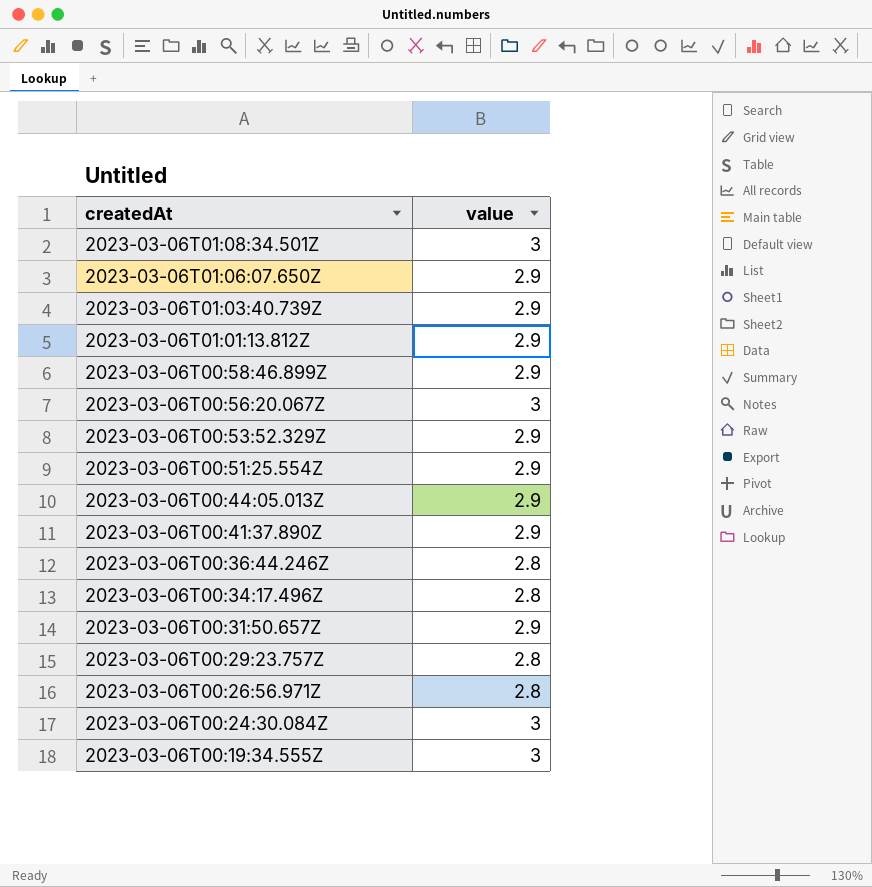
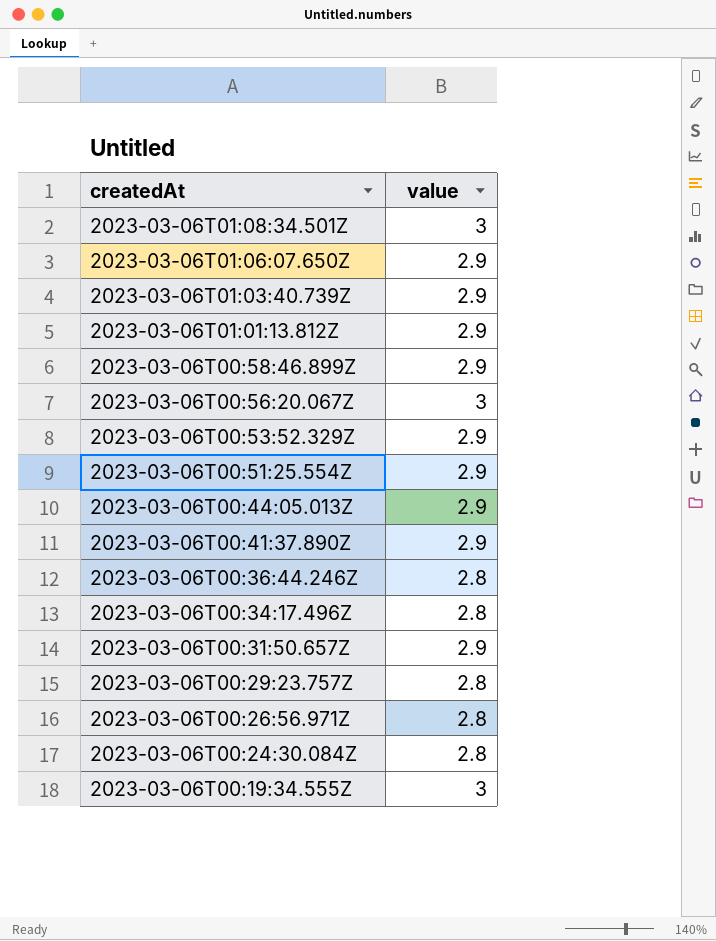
2023-03-06T00:24:30.084Z | value: 3 -> 2.8

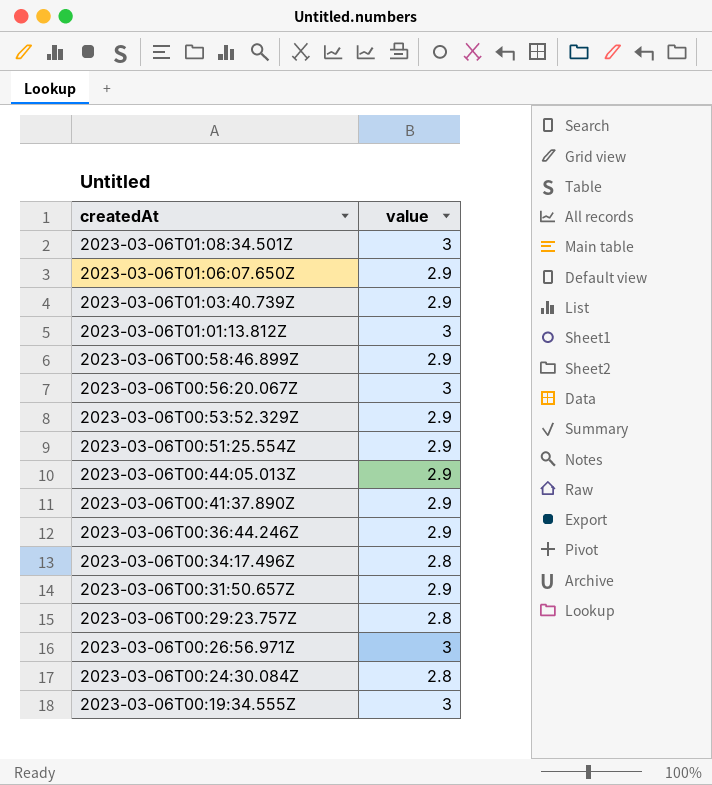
2023-03-06T01:01:13.812Z | value: 2.9 -> 3
2023-03-06T00:36:44.246Z | value: 2.8 -> 2.9
2023-03-06T00:26:56.971Z | value: 2.8 -> 3

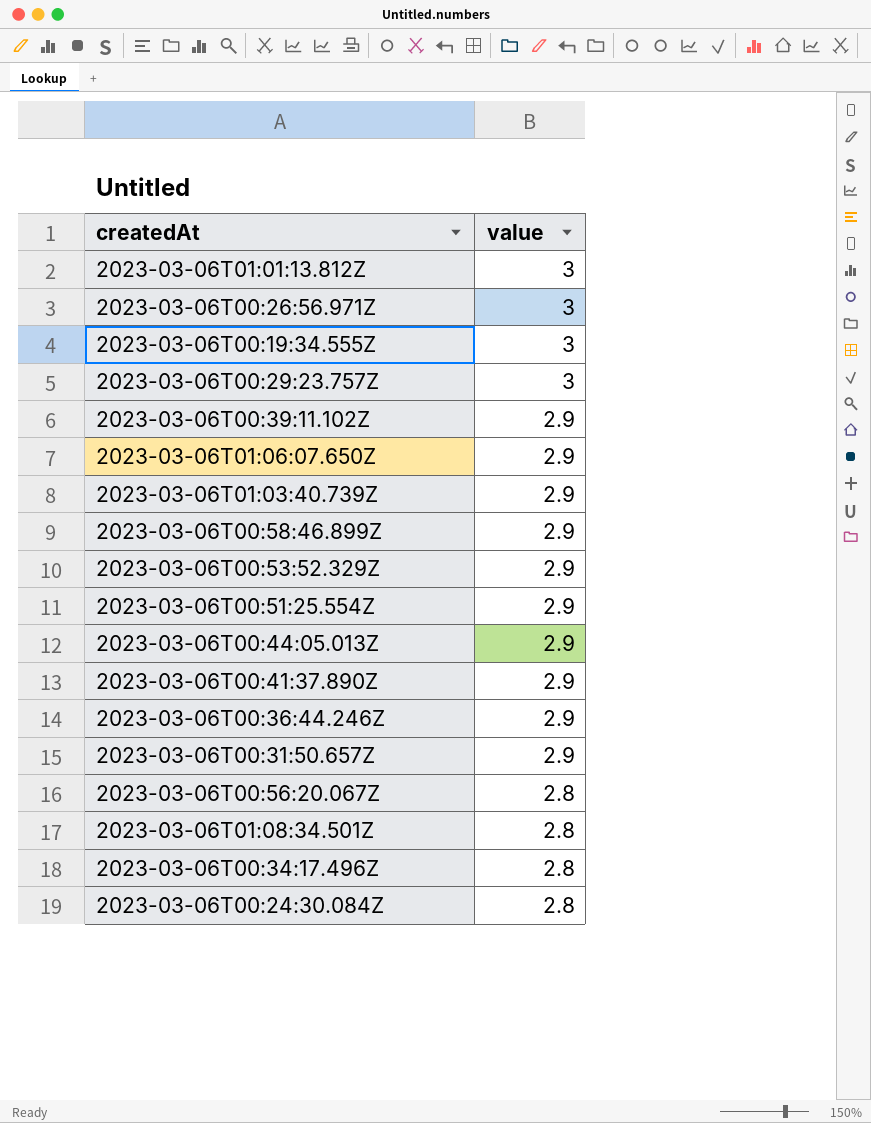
row order: createdAt descending -> value descending
2023-03-06T00:29:23.757Z | value: 2.8 -> 3
row 2023-03-06T00:39:11.102Z: none -> 2.9
2023-03-06T00:56:20.067Z | value: 3 -> 2.8
2023-03-06T01:08:34.501Z | value: 3 -> 2.8

